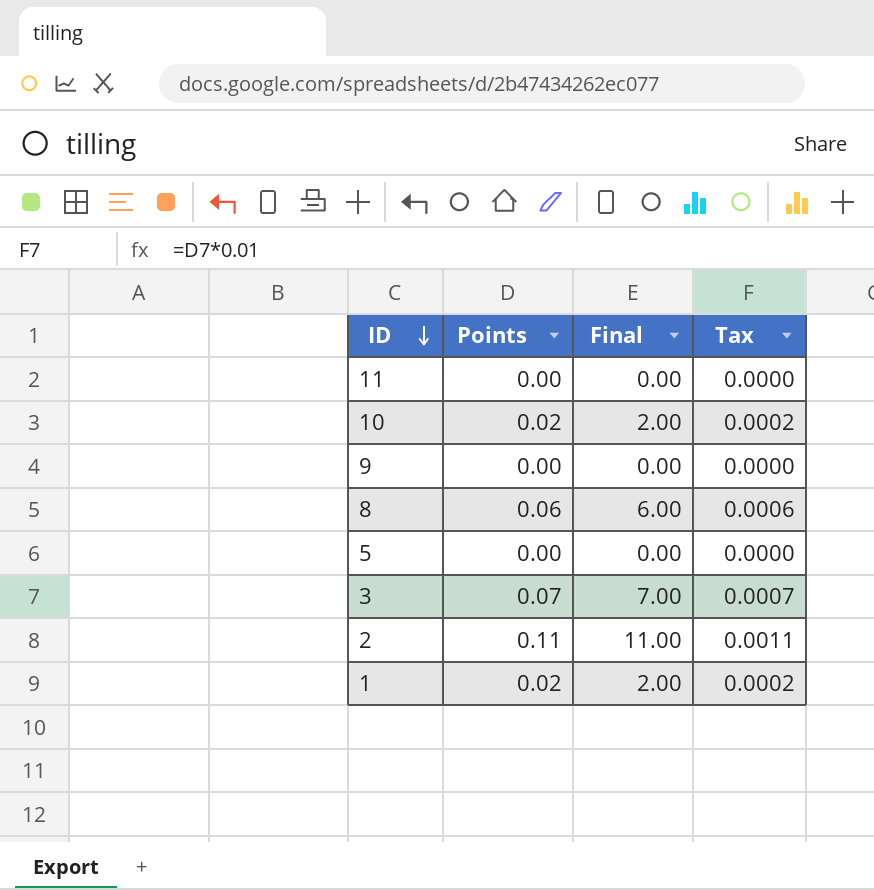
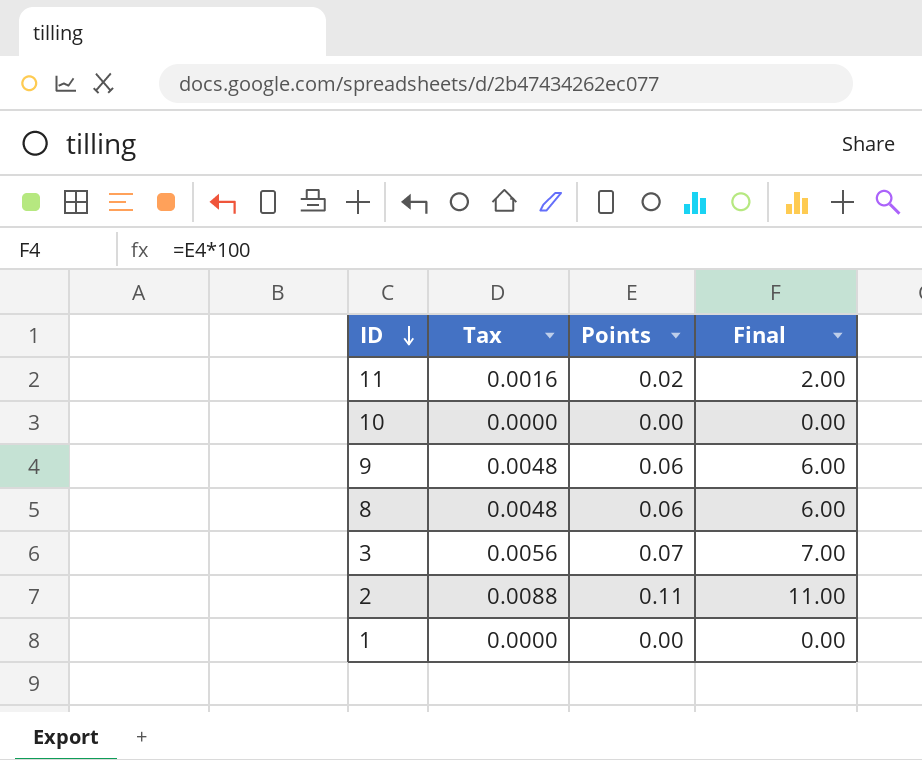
column Tax | formula: [Points] * 0.01 -> [Points] * 0.08
column Tax | position: 4 -> 2
row 5: 0.00 | 0.00 | 0.0000 -> none
11 | Points: 0.00 -> 0.02
11 | Final: 0.00 -> 2.00
10 | Points: 0.02 -> 0.00
10 | Final: 2.00 -> 0.00
9 | Points: 0.00 -> 0.06
9 | Final: 0.00 -> 6.00
1 | Points: 0.02 -> 0.00
1 | Final: 2.00 -> 0.00

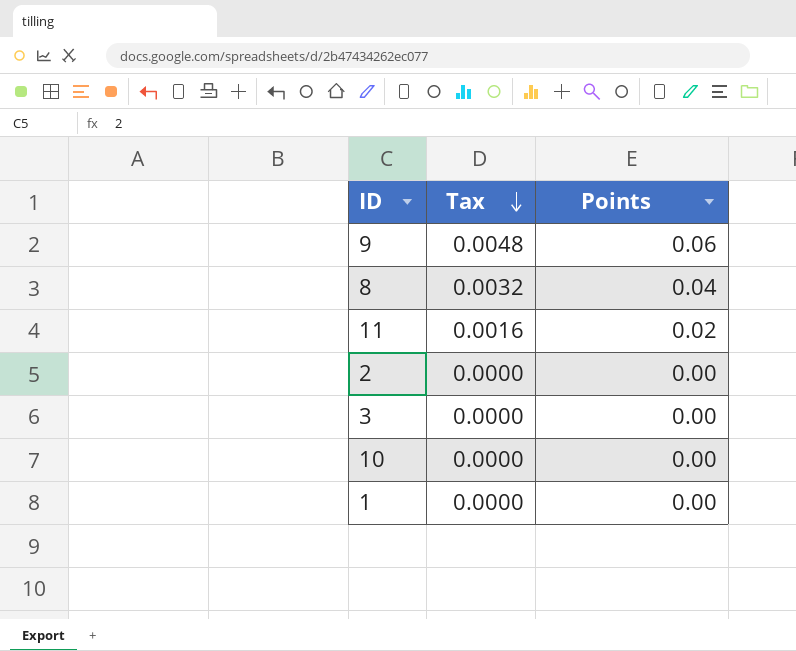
row order: ID descending -> Tax descending
column Final | formula: [Points] * 100 -> none
8 | Tax: 0.0048 -> 0.0032
8 | Points: 0.06 -> 0.04
2 | Tax: 0.0088 -> 0.0000
2 | Points: 0.11 -> 0.00
3 | Tax: 0.0056 -> 0.0000
3 | Points: 0.07 -> 0.00

